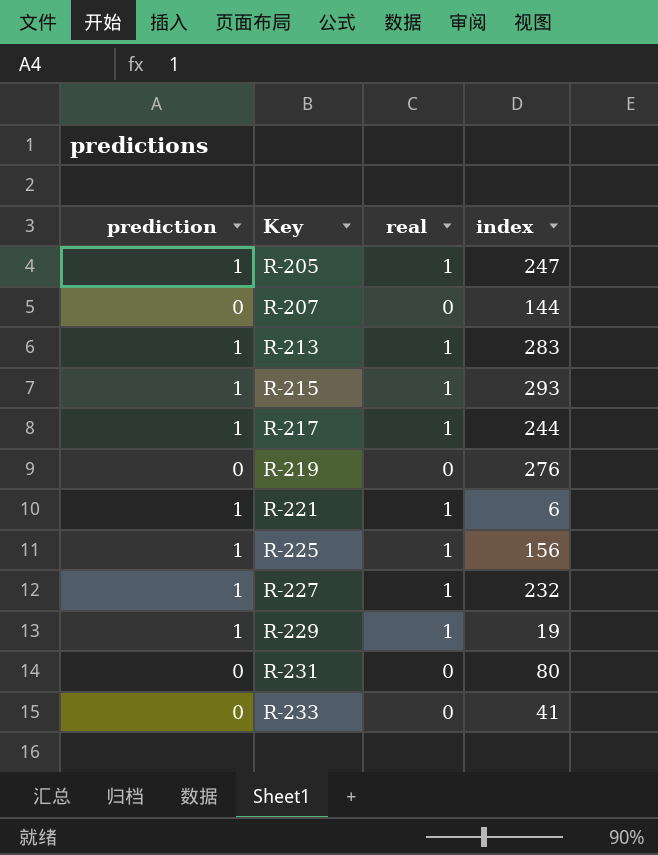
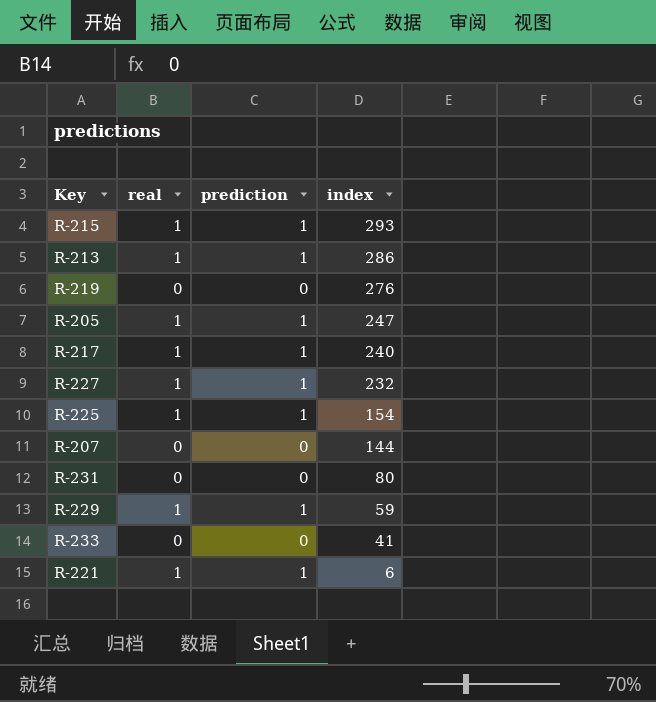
row order: Key ascending -> index descending
column prediction | position: 1 -> 3
R-213 | index: 283 -> 286
R-217 | index: 244 -> 240
R-225 | index: 156 -> 154
R-229 | index: 19 -> 59

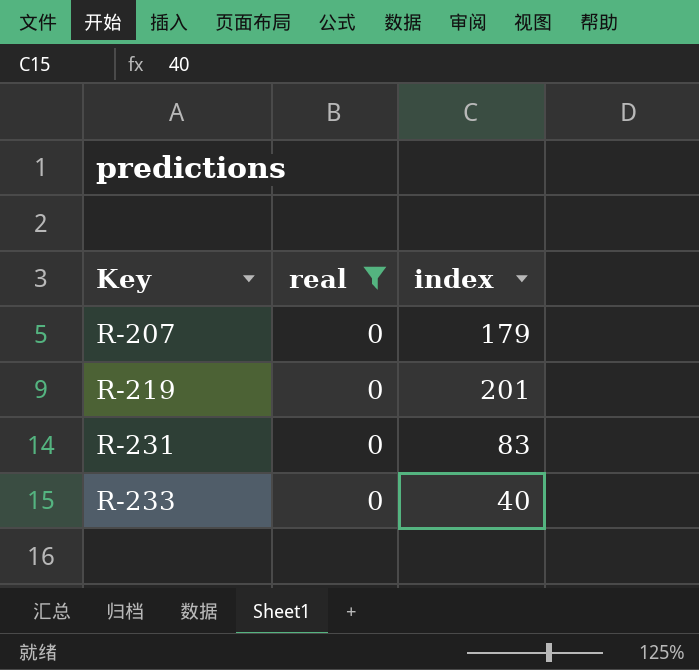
filter: none -> real = 0
row order: index descending -> Key ascending
column prediction | position: 3 -> none
R-207 | index: 144 -> 179
R-219 | index: 276 -> 201
R-231 | index: 80 -> 83
R-233 | index: 41 -> 40

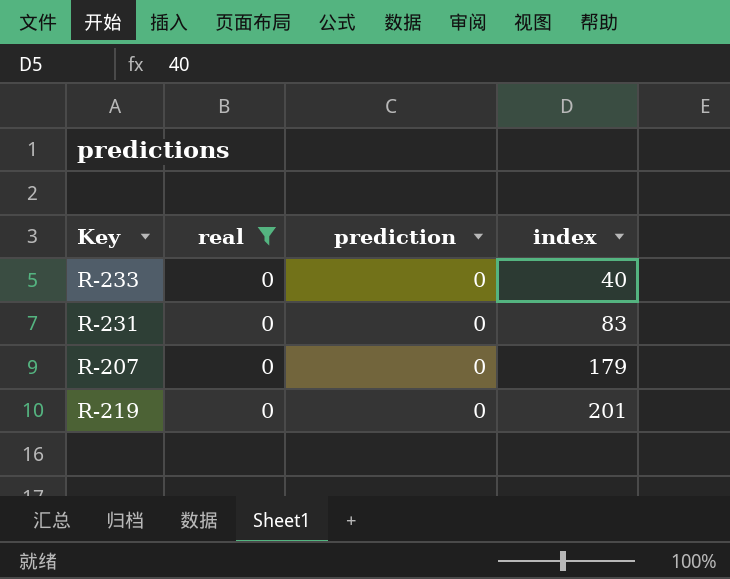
row order: Key ascending -> index ascending
column prediction | position: none -> 3

